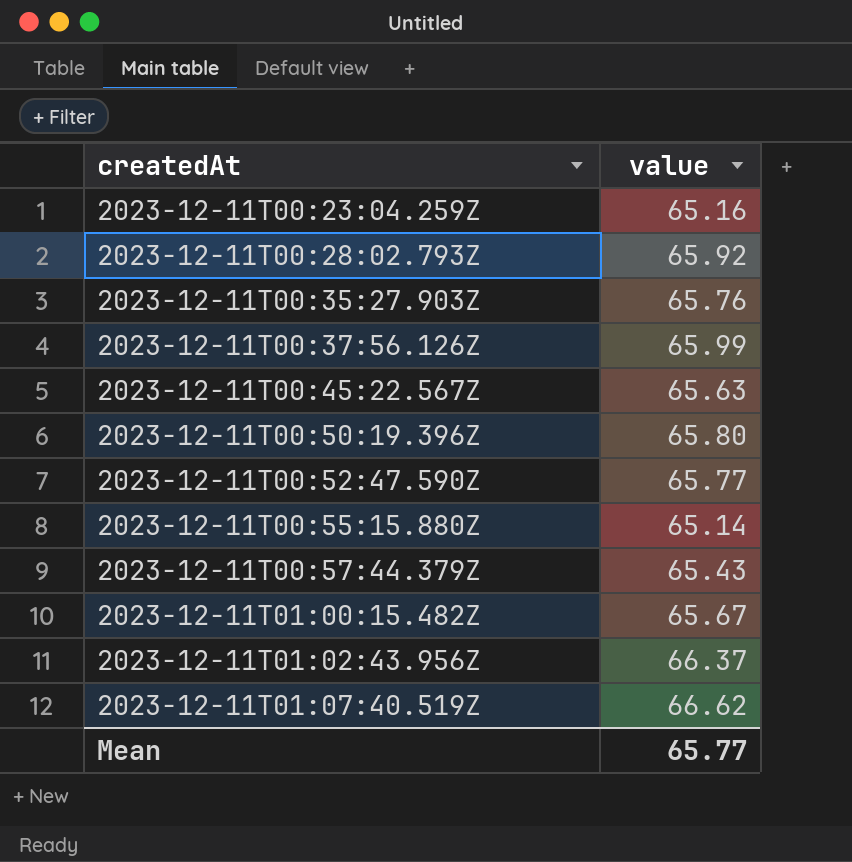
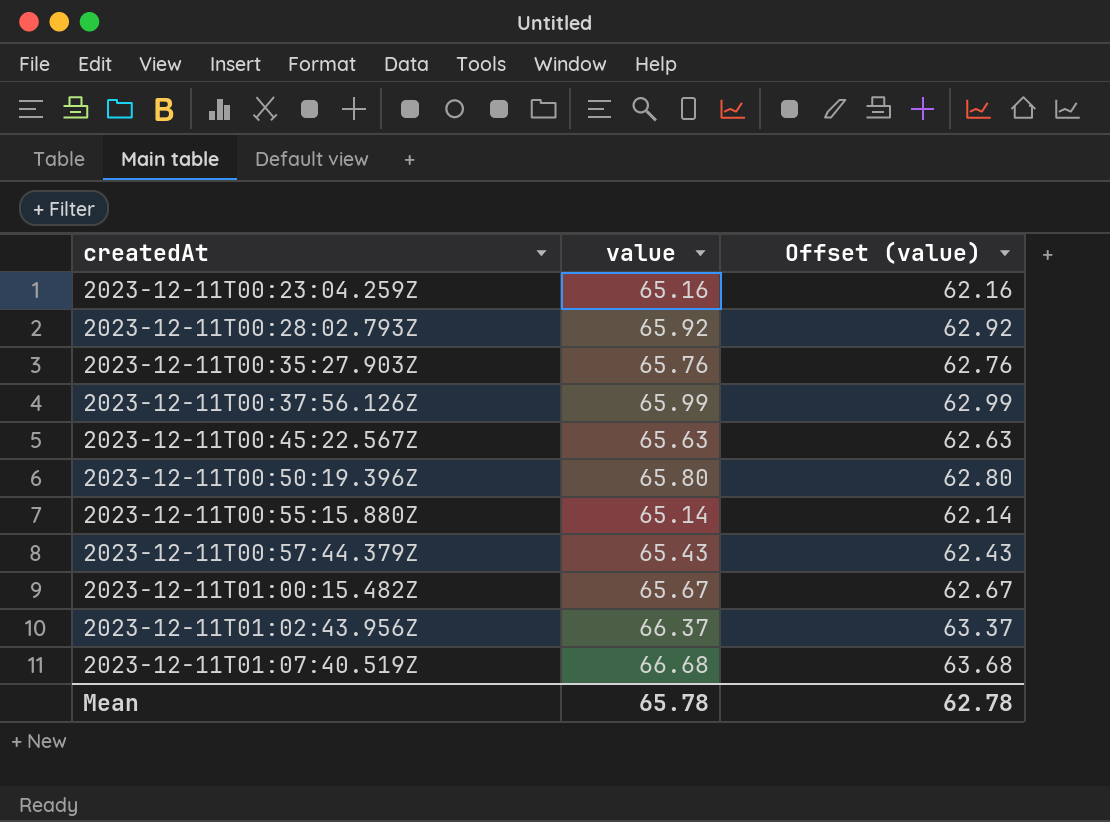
column Offset (value) | formula: none -> [value] - 3
row 2023-12-11T00:52:47.590Z: 65.77 -> none
2023-12-11T01:07:40.519Z | value: 66.62 -> 66.68
Mean | value: 65.77 -> 65.78

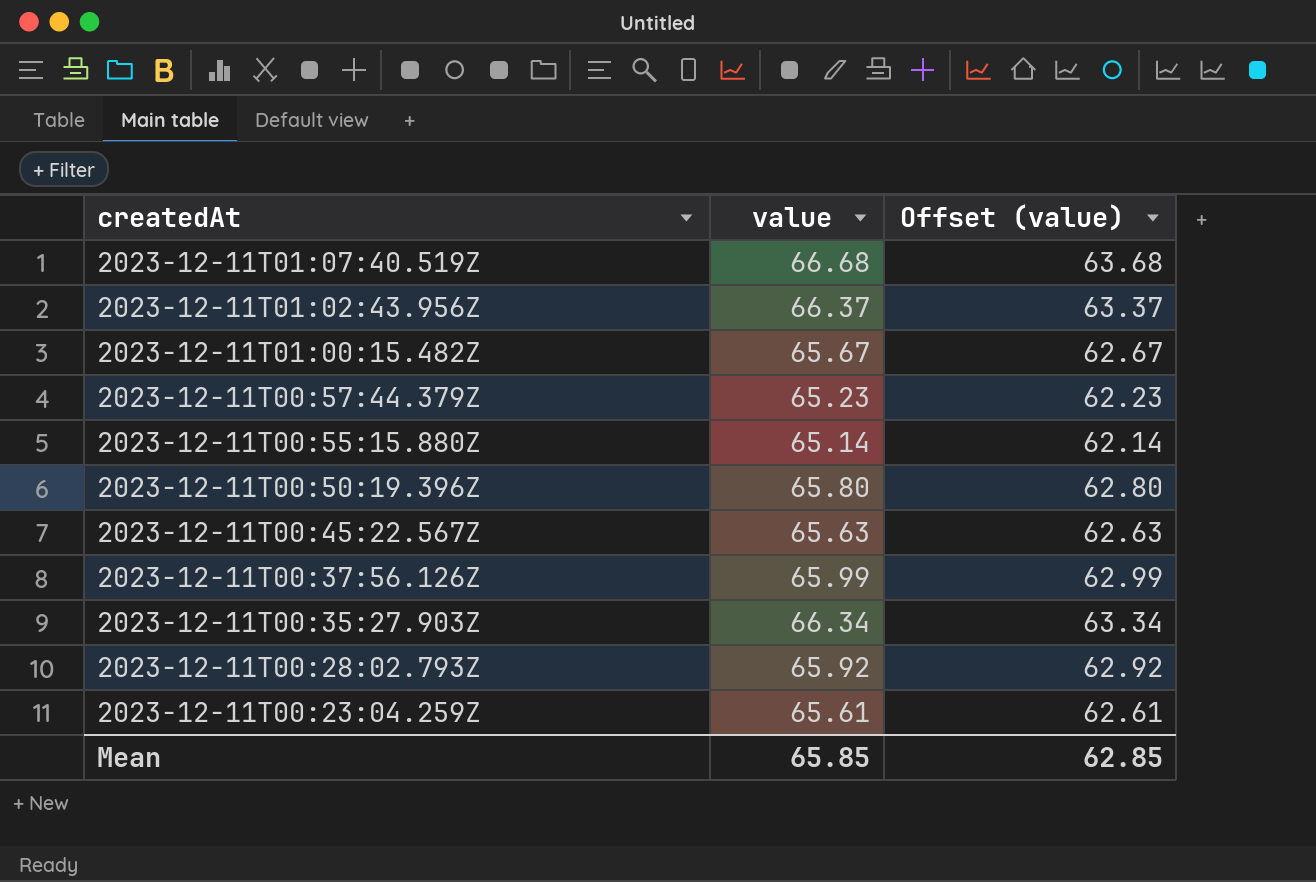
row order: createdAt ascending -> createdAt descending
2023-12-11T00:57:44.379Z | value: 65.43 -> 65.23
2023-12-11T00:57:44.379Z | Offset (value): 62.43 -> 62.23
2023-12-11T00:35:27.903Z | value: 65.76 -> 66.34
2023-12-11T00:35:27.903Z | Offset (value): 62.76 -> 63.34
2023-12-11T00:23:04.259Z | value: 65.16 -> 65.61
2023-12-11T00:23:04.259Z | Offset (value): 62.16 -> 62.61
Mean | value: 65.78 -> 65.85
Mean | Offset (value): 62.78 -> 62.85

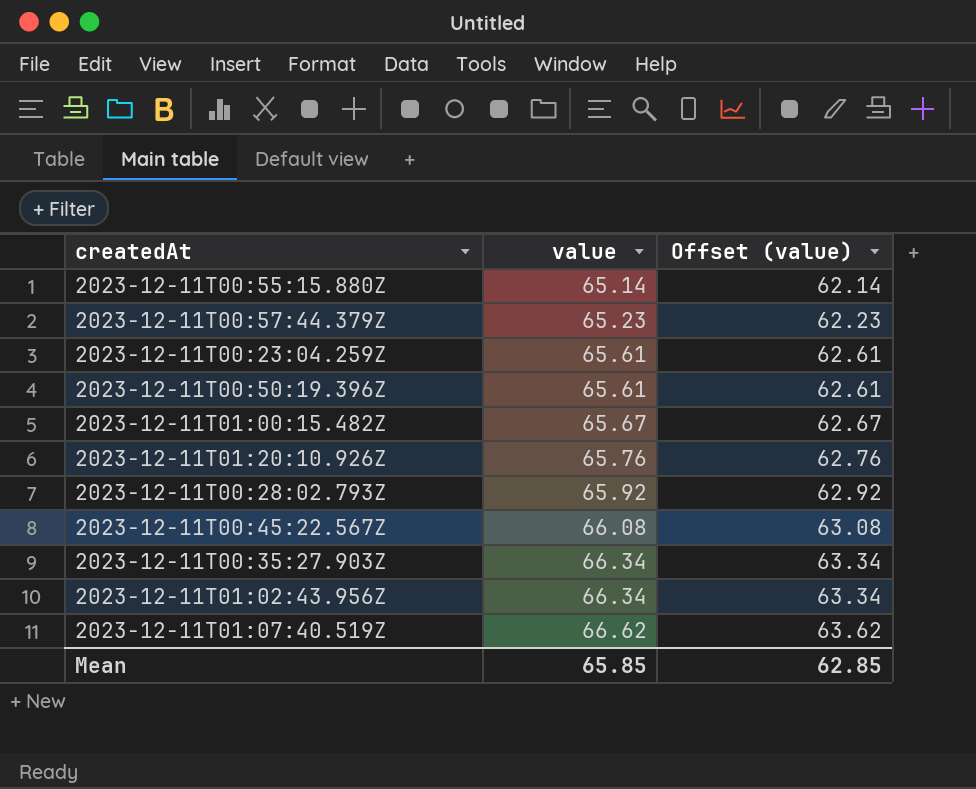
row order: createdAt descending -> value ascending
row 2023-12-11T00:37:56.126Z: 65.99 | 62.99 -> none
2023-12-11T00:50:19.396Z | value: 65.80 -> 65.61
2023-12-11T00:50:19.396Z | Offset (value): 62.80 -> 62.61
row 2023-12-11T01:20:10.926Z: none -> 65.76 | 62.76
2023-12-11T00:45:22.567Z | value: 65.63 -> 66.08
2023-12-11T00:45:22.567Z | Offset (value): 62.63 -> 63.08
2023-12-11T01:02:43.956Z | value: 66.37 -> 66.34
2023-12-11T01:02:43.956Z | Offset (value): 63.37 -> 63.34
2023-12-11T01:07:40.519Z | value: 66.68 -> 66.62
2023-12-11T01:07:40.519Z | Offset (value): 63.68 -> 63.62

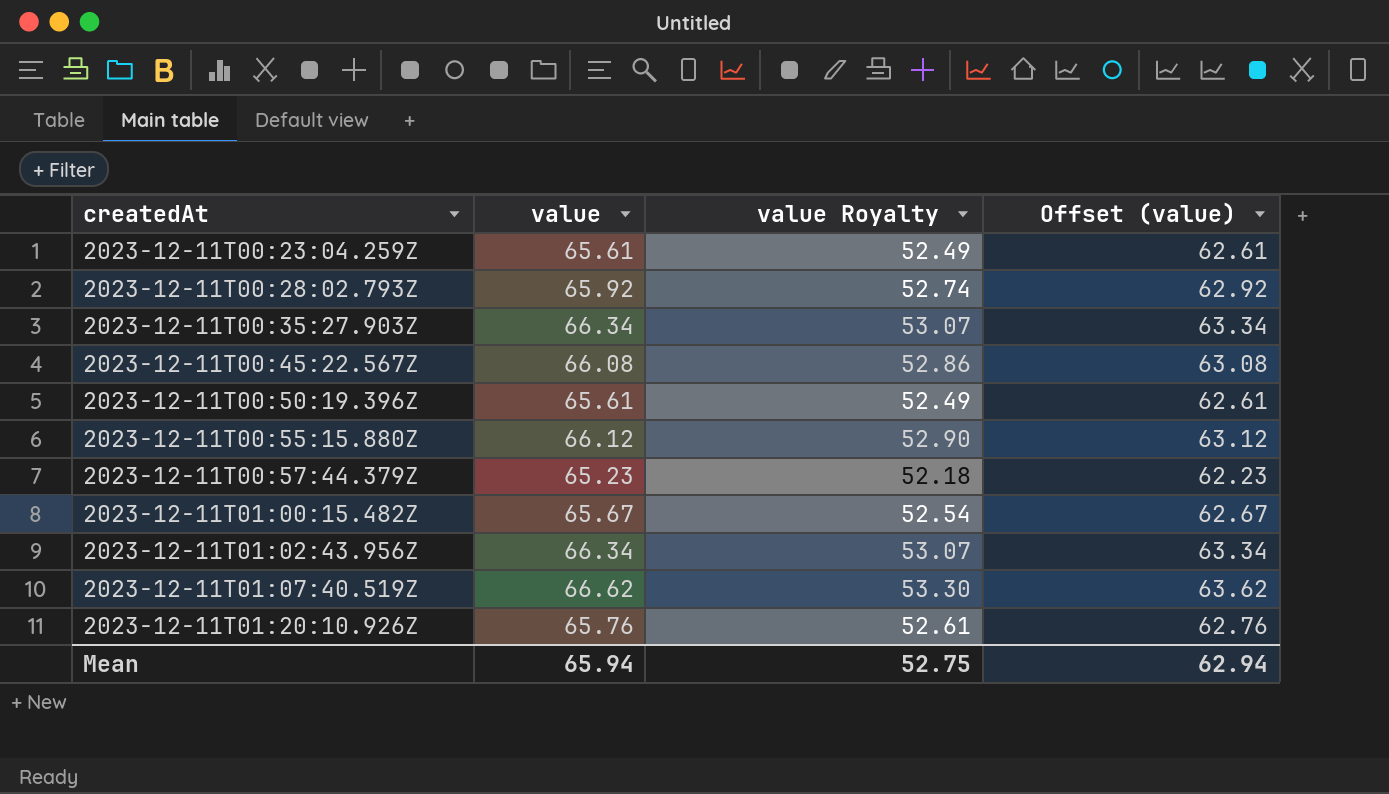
row order: value ascending -> createdAt ascending
column value Royalty | formula: none -> [value] * 0.8
2023-12-11T00:55:15.880Z | value: 65.14 -> 66.12
2023-12-11T00:55:15.880Z | Offset (value): 62.14 -> 63.12
Mean | value: 65.85 -> 65.94
Mean | Offset (value): 62.85 -> 62.94

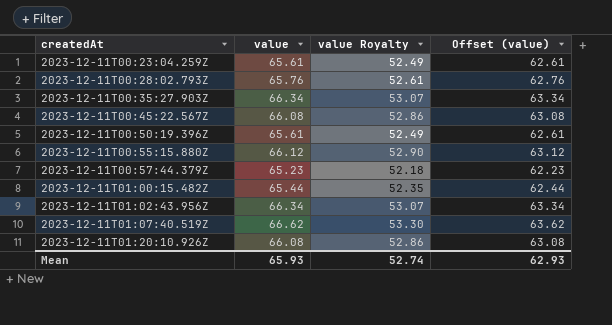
2023-12-11T00:28:02.793Z | value: 65.92 -> 65.76
2023-12-11T00:28:02.793Z | value Royalty: 52.74 -> 52.61
2023-12-11T00:28:02.793Z | Offset (value): 62.92 -> 62.76
2023-12-11T01:00:15.482Z | value: 65.67 -> 65.44
2023-12-11T01:00:15.482Z | value Royalty: 52.54 -> 52.35
2023-12-11T01:00:15.482Z | Offset (value): 62.67 -> 62.44
2023-12-11T01:20:10.926Z | value: 65.76 -> 66.08
2023-12-11T01:20:10.926Z | value Royalty: 52.61 -> 52.86
2023-12-11T01:20:10.926Z | Offset (value): 62.76 -> 63.08
Mean | value: 65.94 -> 65.93
Mean | value Royalty: 52.75 -> 52.74
Mean | Offset (value): 62.94 -> 62.93

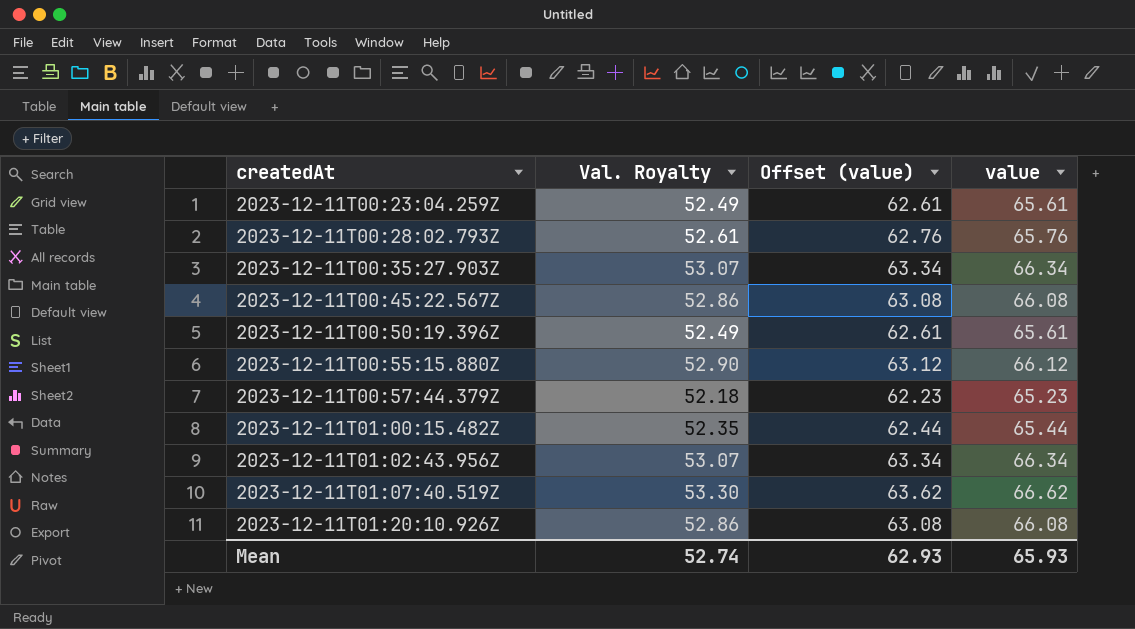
column name: value Royalty -> Val. Royalty
column value | position: 2 -> 4

